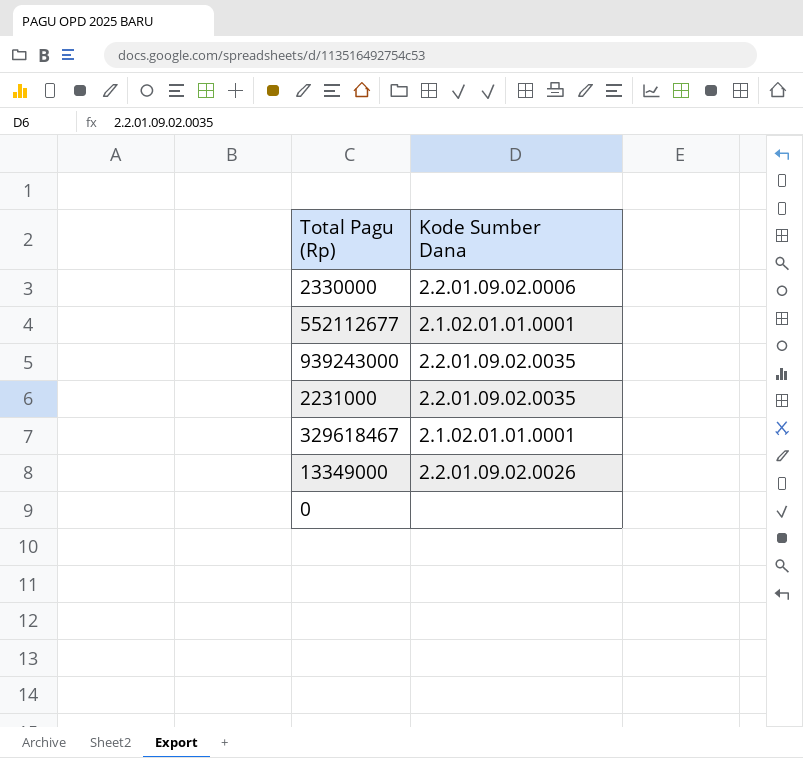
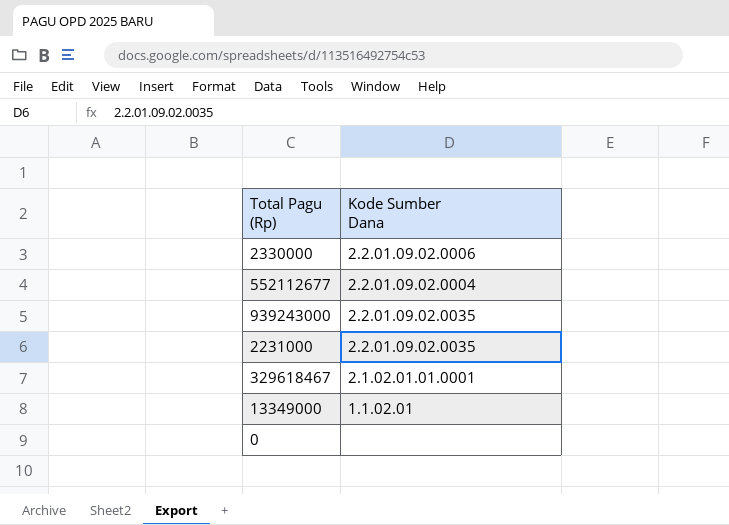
552112677 | Kode Sumber Dana: 2.1.02.01.01.0001 -> 2.2.01.09.02.0004
13349000 | Kode Sumber Dana: 2.2.01.09.02.0026 -> 1.1.02.01

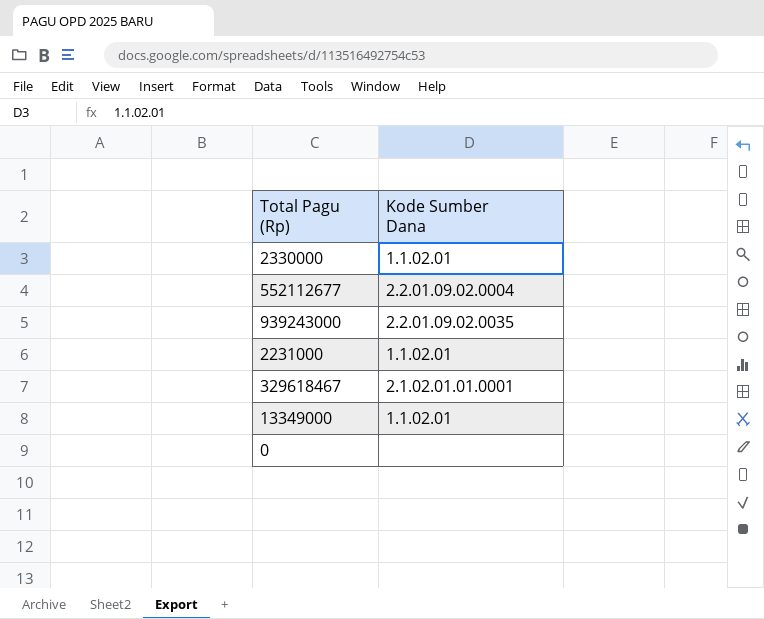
2330000 | Kode Sumber Dana: 2.2.01.09.02.0006 -> 1.1.02.01
2231000 | Kode Sumber Dana: 2.2.01.09.02.0035 -> 1.1.02.01

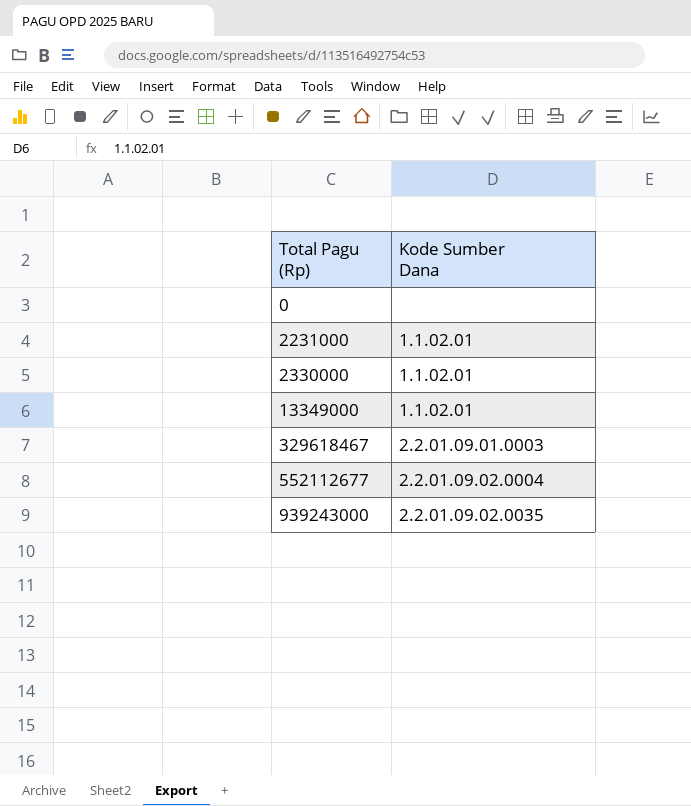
row order: none -> Total Pagu (Rp) ascending
329618467 | Kode Sumber Dana: 2.1.02.01.01.0001 -> 2.2.01.09.01.0003

